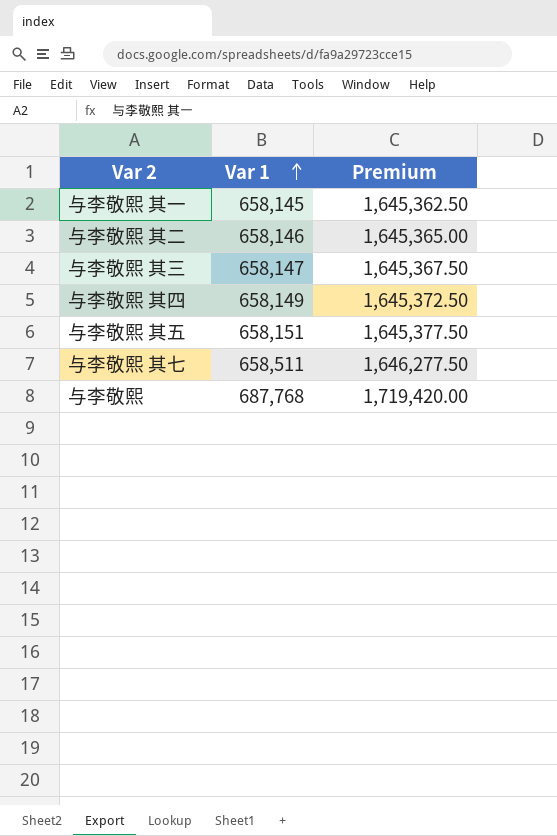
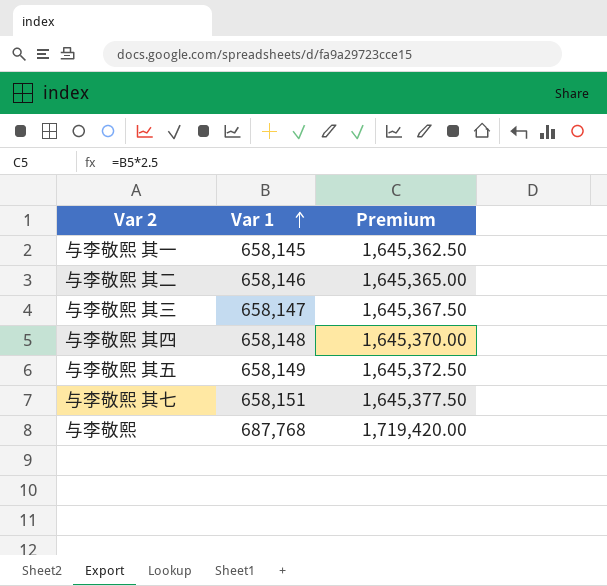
与李敬熙 其四 | Var 1: 658,149 -> 658,148
与李敬熙 其四 | Premium: 1,645,372.50 -> 1,645,370.00
与李敬熙 其五 | Var 1: 658,151 -> 658,149
与李敬熙 其五 | Premium: 1,645,377.50 -> 1,645,372.50
与李敬熙 其七 | Var 1: 658,511 -> 658,151
与李敬熙 其七 | Premium: 1,646,277.50 -> 1,645,377.50

